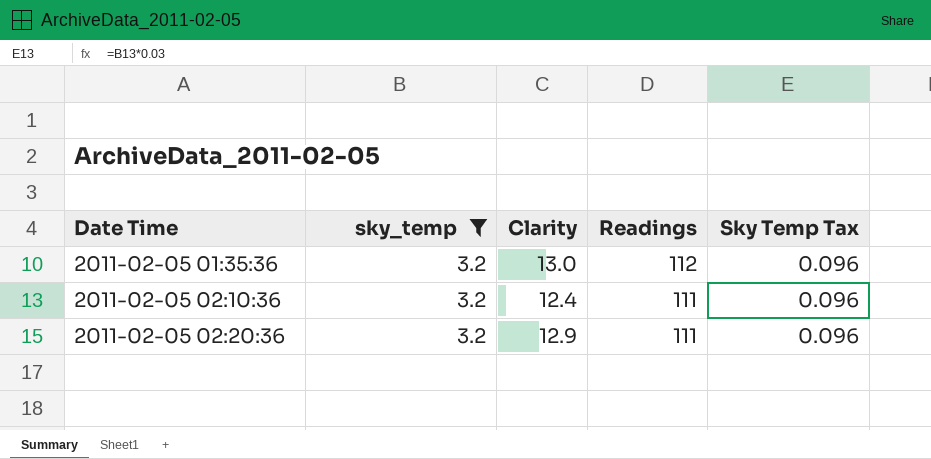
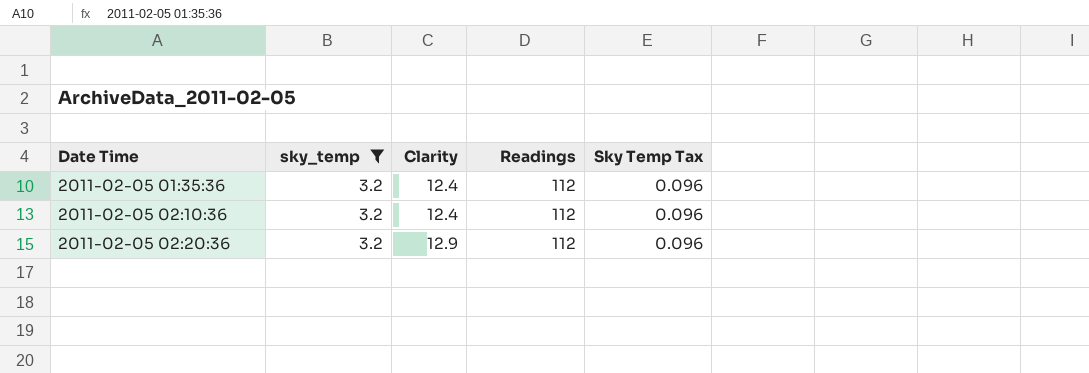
2011-02-05 01:35:36 | Clarity: 13.0 -> 12.4
2011-02-05 02:10:36 | Readings: 111 -> 112
2011-02-05 02:20:36 | Readings: 111 -> 112

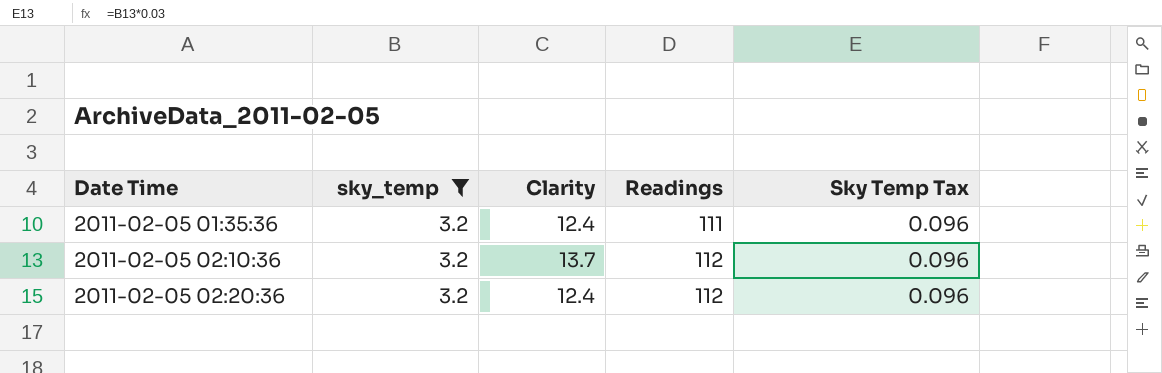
2011-02-05 01:35:36 | Readings: 112 -> 111
2011-02-05 02:10:36 | Clarity: 12.4 -> 13.7
2011-02-05 02:20:36 | Clarity: 12.9 -> 12.4

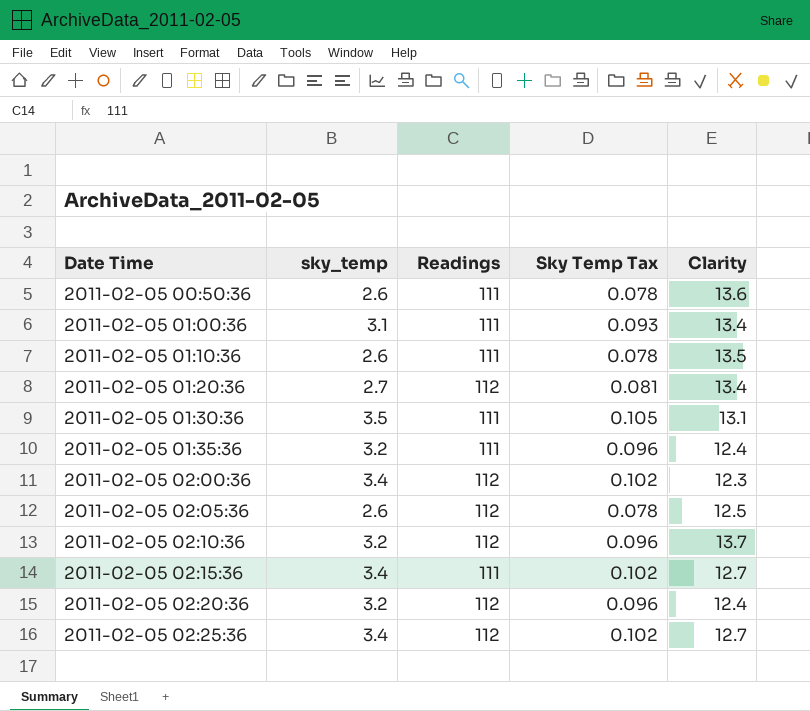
filter: sky_temp = 3.2 -> none
column Clarity | position: 3 -> 5

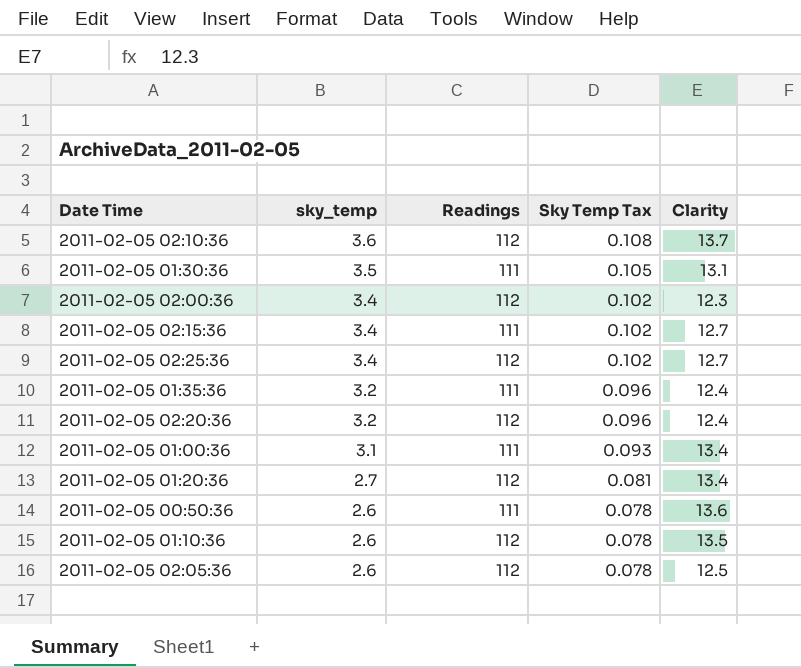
row order: Date Time ascending -> sky_temp descending
2011-02-05 02:10:36 | sky_temp: 3.2 -> 3.6
2011-02-05 02:10:36 | Sky Temp Tax: 0.096 -> 0.108
2011-02-05 01:10:36 | Readings: 111 -> 112

